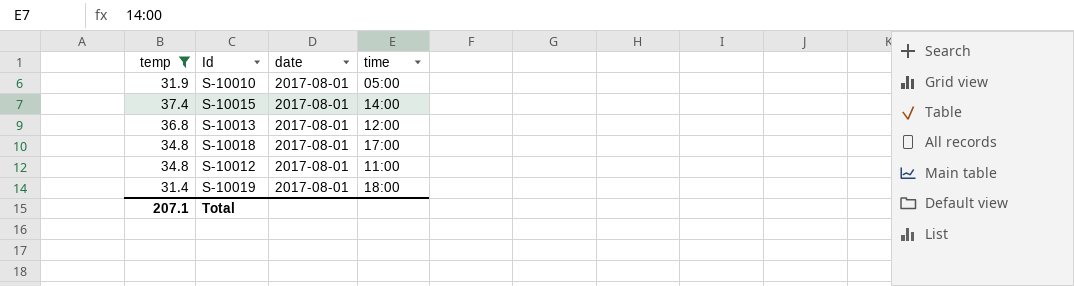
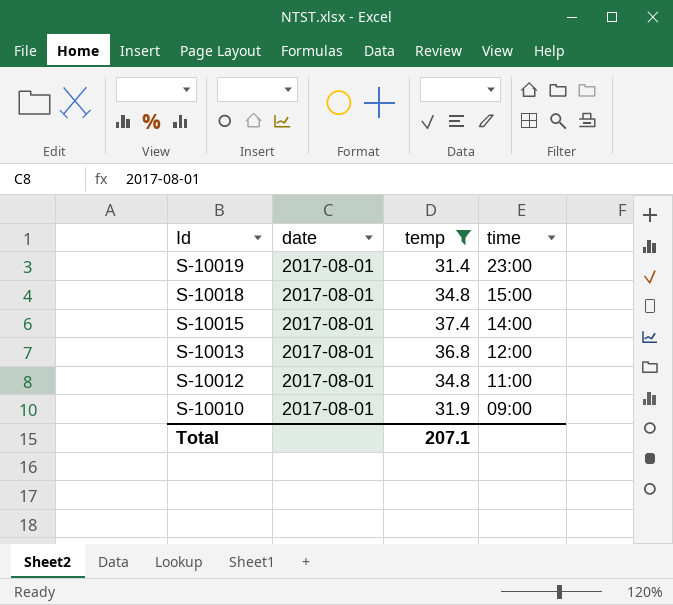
row order: none -> Id descending
column temp | position: 1 -> 3
S-10019 | time: 18:00 -> 23:00
S-10018 | time: 17:00 -> 15:00
S-10010 | time: 05:00 -> 09:00

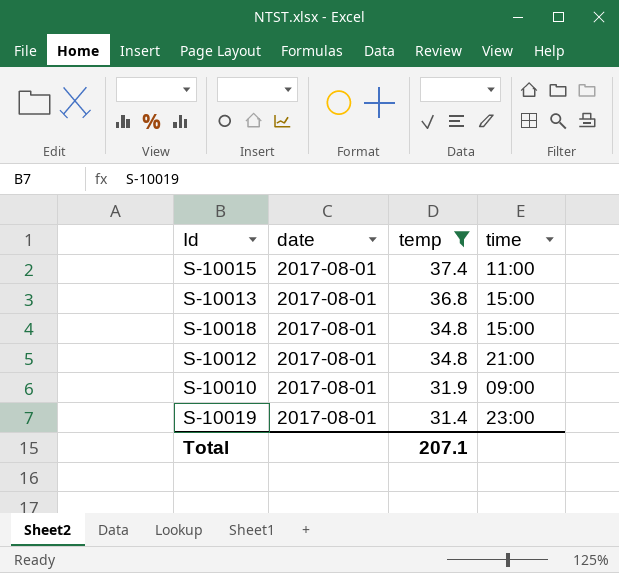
row order: Id descending -> temp descending
S-10015 | time: 14:00 -> 11:00
S-10013 | time: 12:00 -> 15:00
S-10012 | time: 11:00 -> 21:00

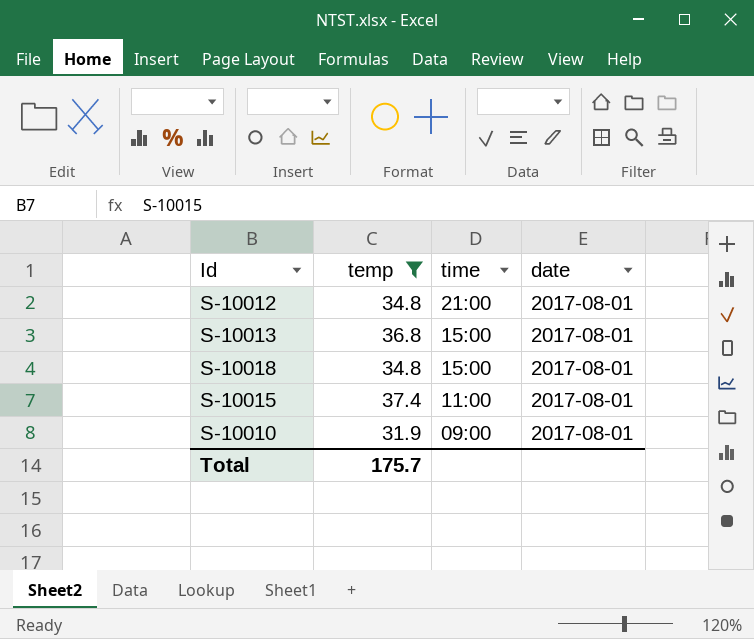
row order: temp descending -> time descending
column date | position: 2 -> 4
row S-10019: 2017-08-01 | 31.4 | 23:00 -> none
Total | temp: 207.1 -> 175.7

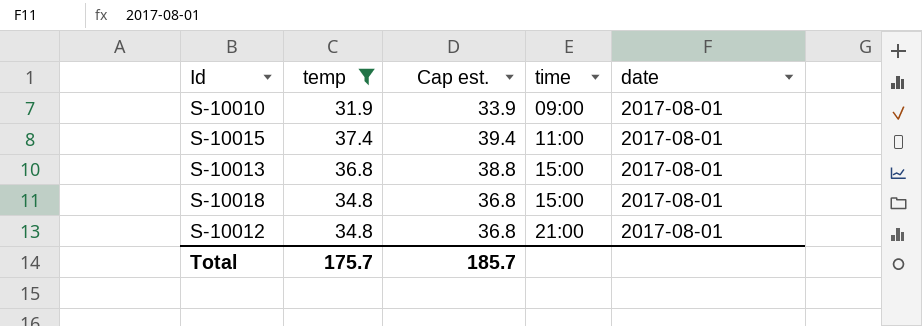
row order: time descending -> time ascending
column Cap est. | formula: none -> [temp] + 2

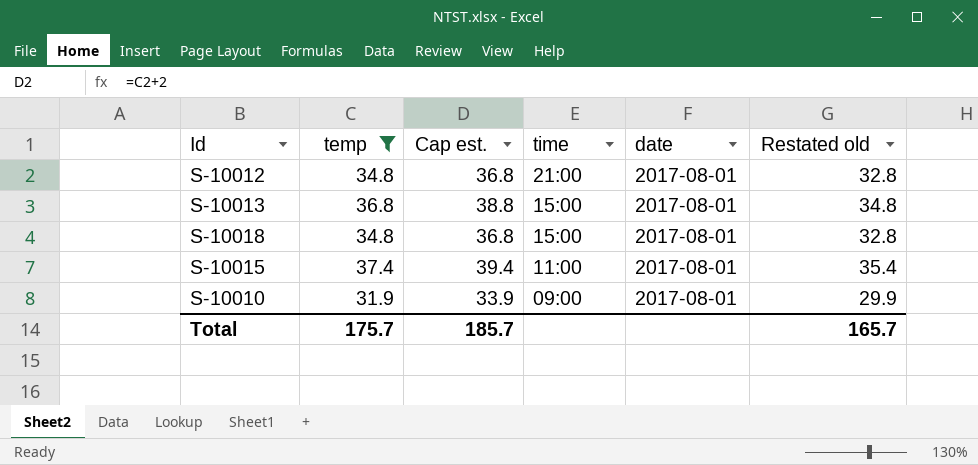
row order: time ascending -> time descending
column Restated old | formula: none -> [temp] - 2

